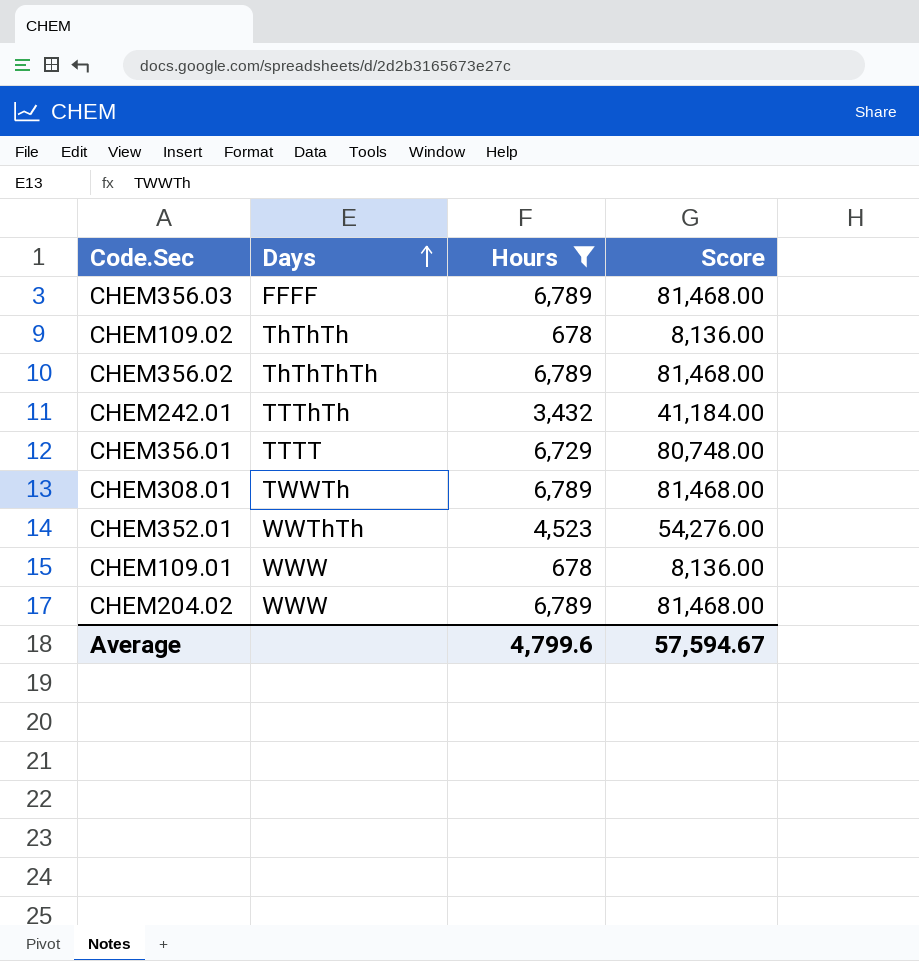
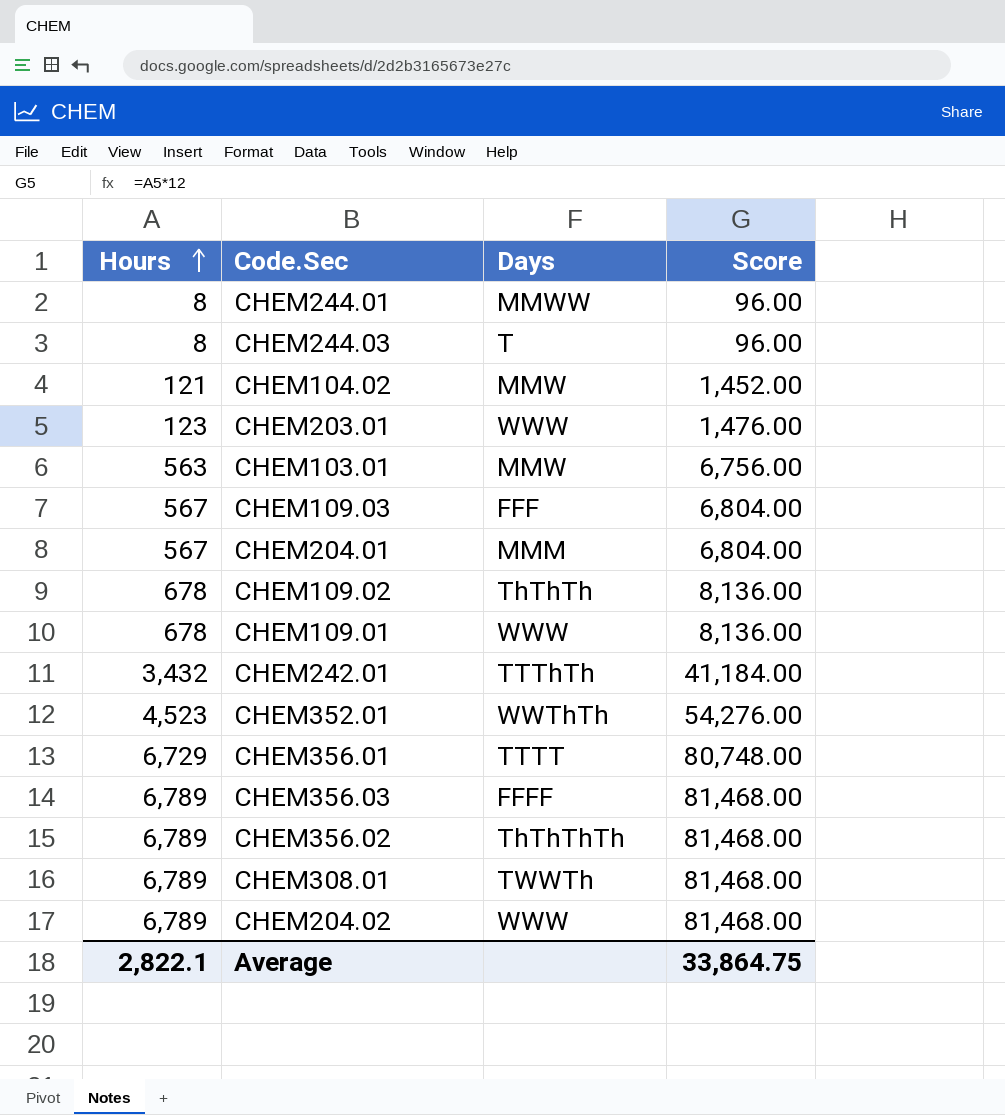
filter: Hours >= 678 -> none
row order: Days ascending -> Hours ascending
column Hours | position: 3 -> 1
Average | Hours: 4,799.6 -> 2,822.1
Average | Score: 57,594.67 -> 33,864.75

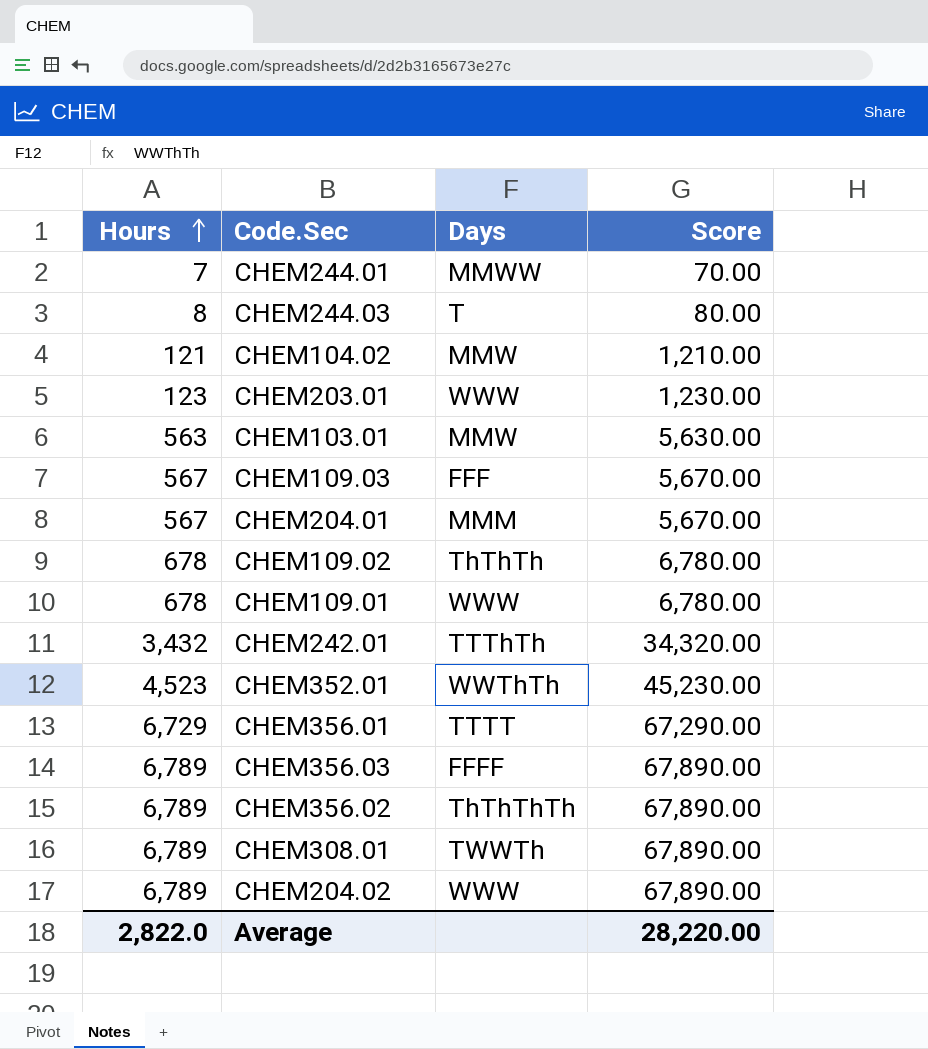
column Score | formula: [Hours] * 12 -> [Hours] * 10
CHEM244.01 | Hours: 8 -> 7
Average | Hours: 2,822.1 -> 2,822.0
Average | Score: 33,864.75 -> 28,220.00

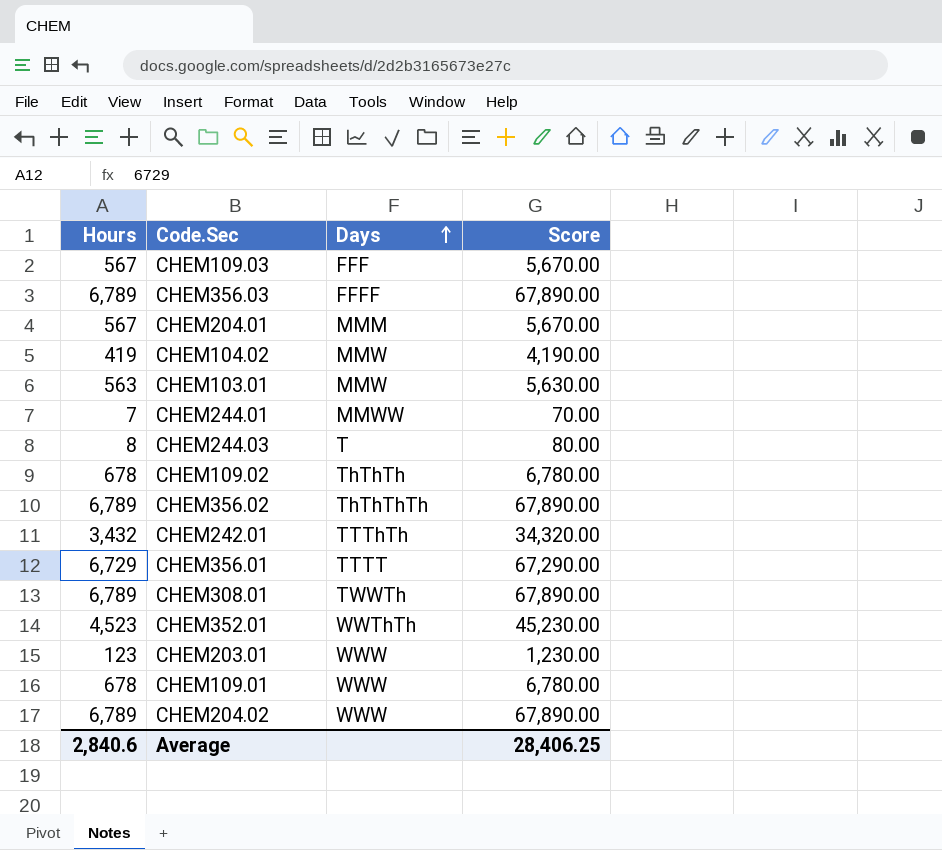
row order: Hours ascending -> Days ascending
CHEM104.02 | Hours: 121 -> 419
CHEM104.02 | Score: 1,210.00 -> 4,190.00
Average | Hours: 2,822.0 -> 2,840.6
Average | Score: 28,220.00 -> 28,406.25

